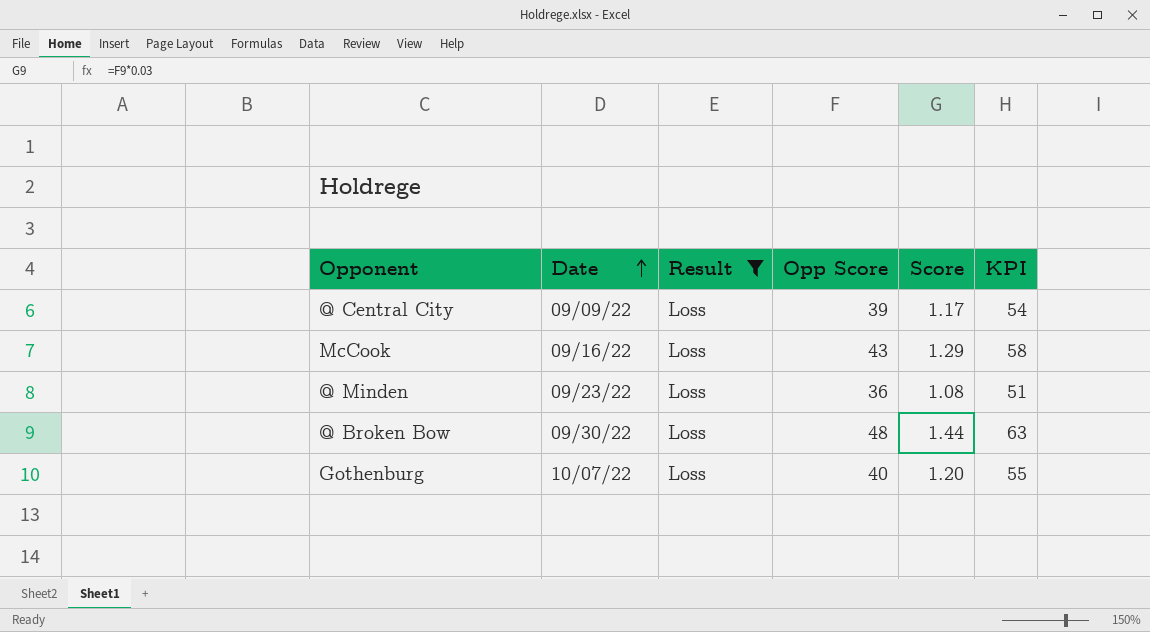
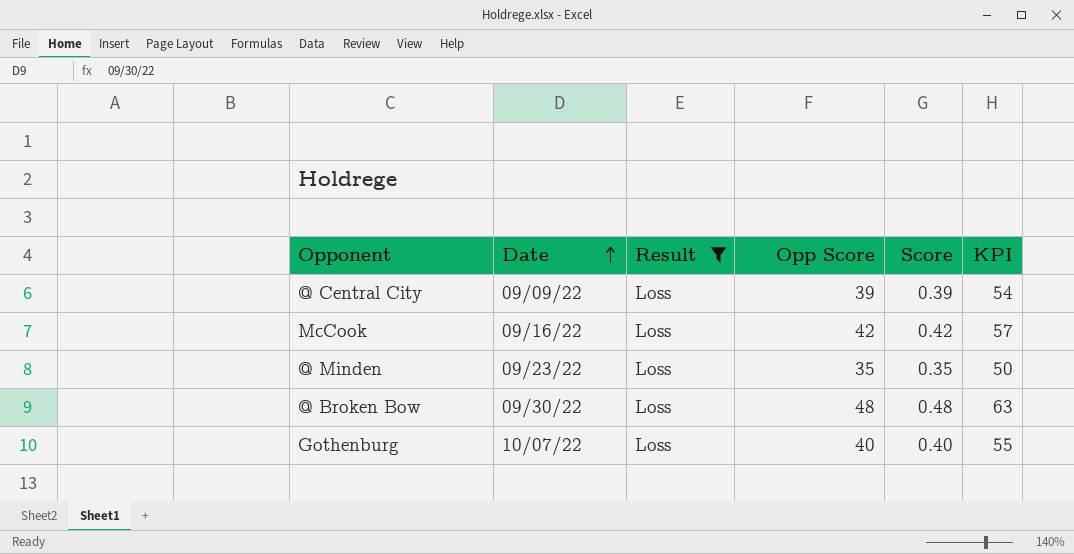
column Score | formula: [Opp Score] * 0.03 -> [Opp Score] * 0.01
McCook | Opp Score: 43 -> 42
McCook | KPI: 58 -> 57
@ Minden | Opp Score: 36 -> 35
@ Minden | KPI: 51 -> 50

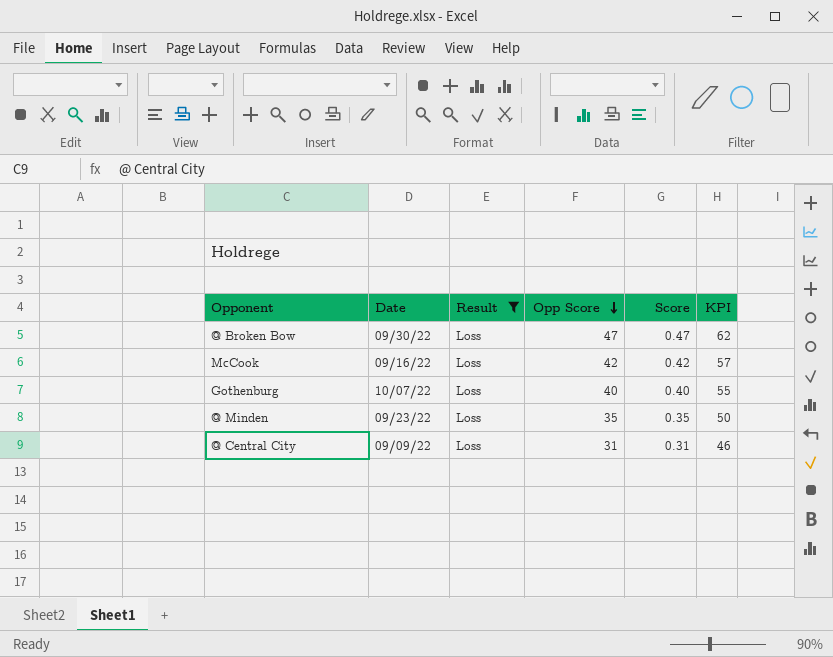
row order: Date ascending -> Opp Score descending
@ Broken Bow | Opp Score: 48 -> 47
@ Broken Bow | Score: 0.48 -> 0.47
@ Broken Bow | KPI: 63 -> 62
@ Central City | Opp Score: 39 -> 31
@ Central City | Score: 0.39 -> 0.31
@ Central City | KPI: 54 -> 46

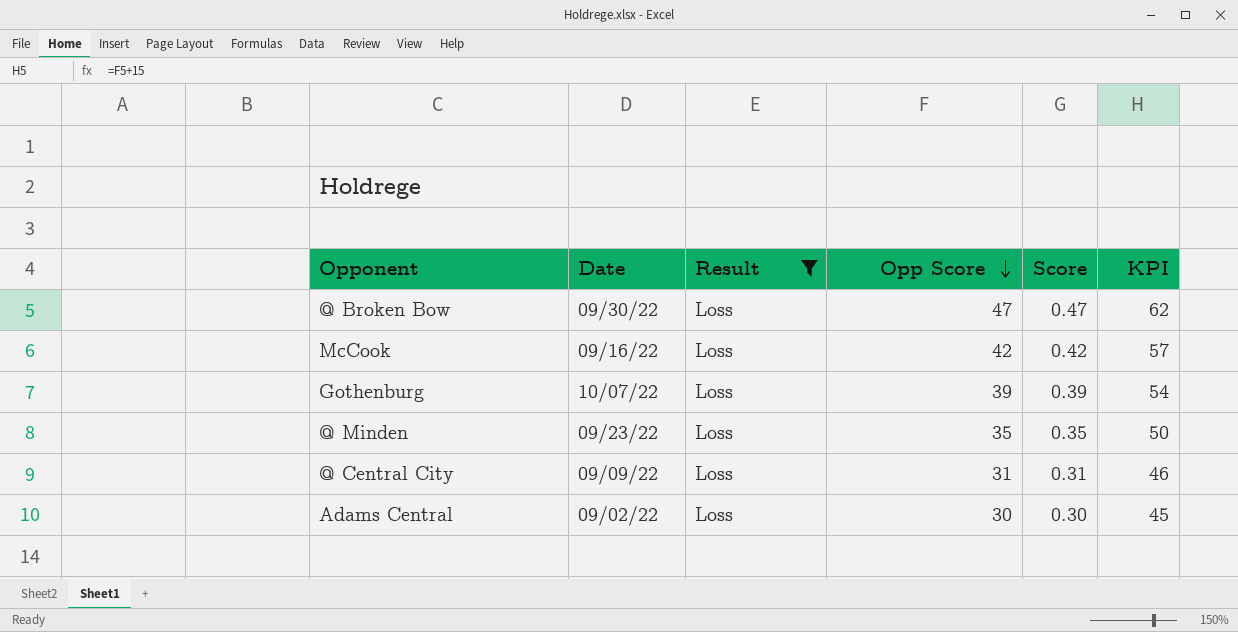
Gothenburg | Opp Score: 40 -> 39
Gothenburg | Score: 0.40 -> 0.39
Gothenburg | KPI: 55 -> 54
row Adams Central: none -> 09/02/22 | Loss | 30 | 0.30 | 45

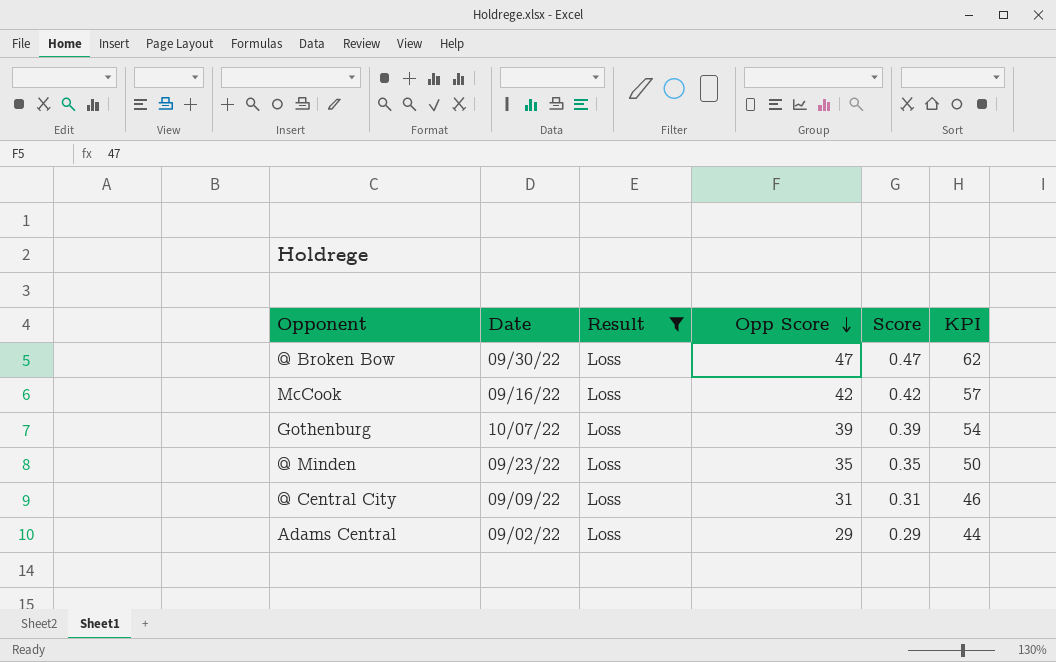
Adams Central | Opp Score: 30 -> 29
Adams Central | Score: 0.30 -> 0.29
Adams Central | KPI: 45 -> 44

